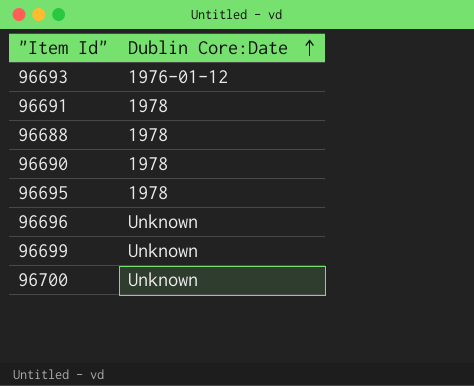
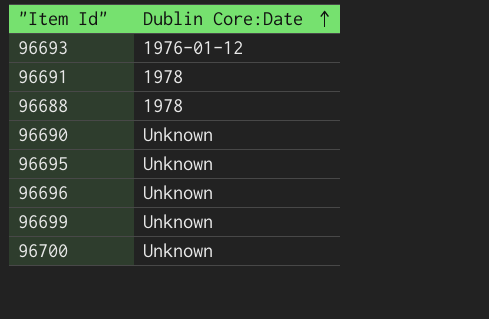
96690 | Dublin Core:Date: 1978 -> Unknown
96695 | Dublin Core:Date: 1978 -> Unknown

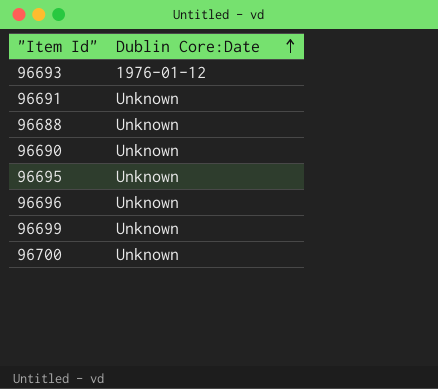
96691 | Dublin Core:Date: 1978 -> Unknown
96688 | Dublin Core:Date: 1978 -> Unknown

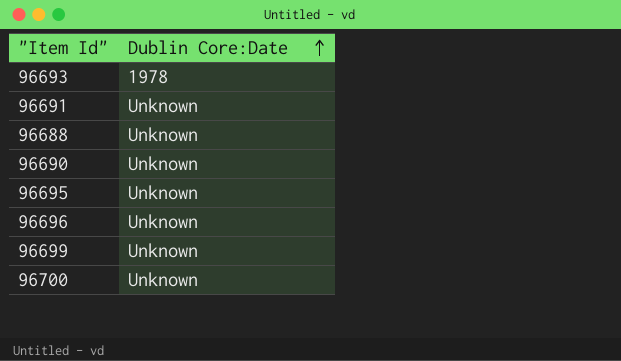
96693 | Dublin Core:Date: 1976-01-12 -> 1978

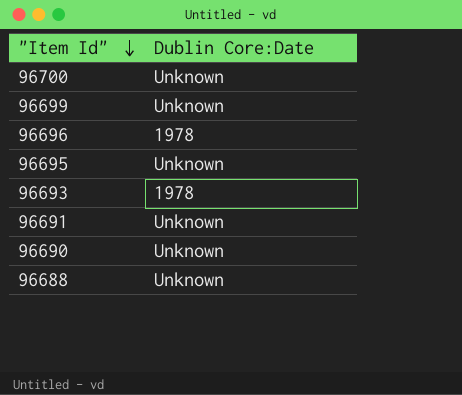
row order: Dublin Core:Date ascending -> "Item Id" descending
96696 | Dublin Core:Date: Unknown -> 1978

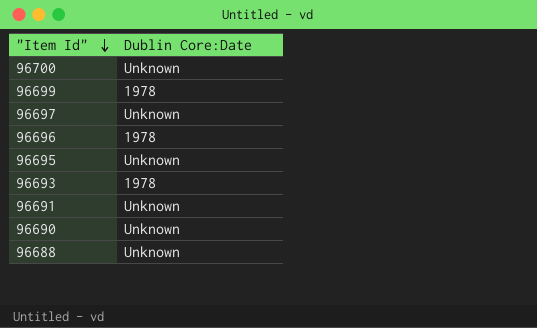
96699 | Dublin Core:Date: Unknown -> 1978
row 96697: none -> Unknown

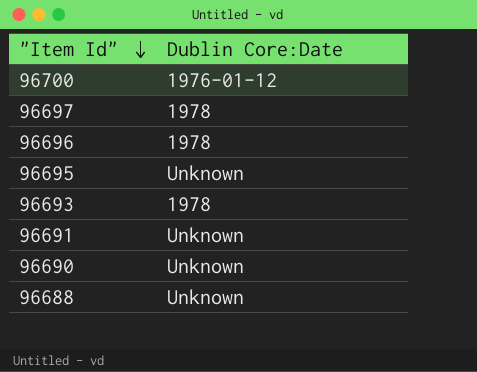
row 96699: 1978 -> none
96700 | Dublin Core:Date: Unknown -> 1976-01-12
96697 | Dublin Core:Date: Unknown -> 1978

